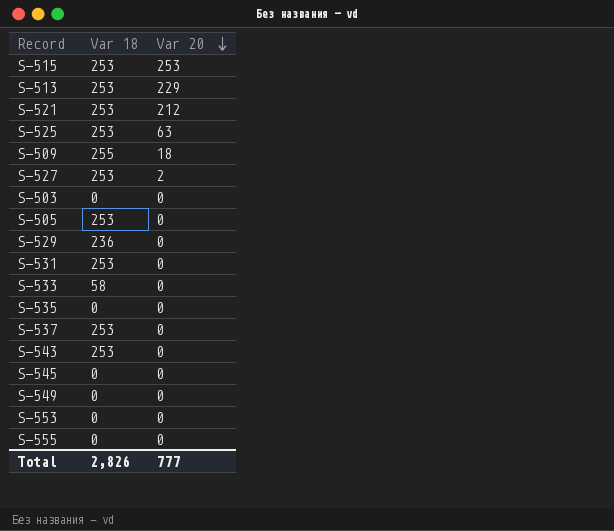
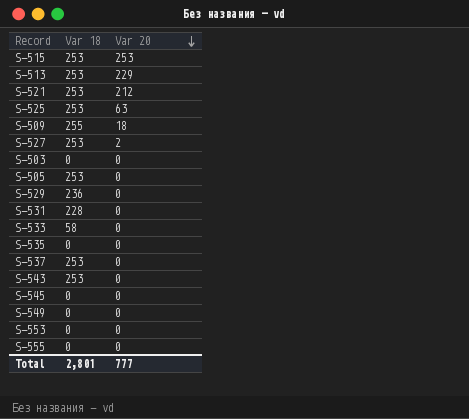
S-531 | Var 18: 253 -> 228
Total | Var 18: 2,826 -> 2,801

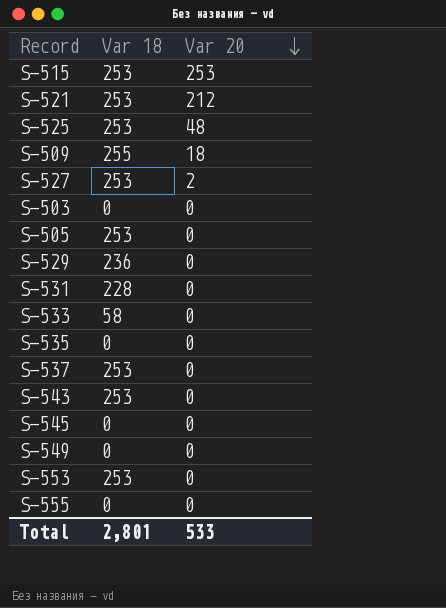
row S-513: 253 | 229 -> none
S-525 | Var 20: 63 -> 48
S-553 | Var 18: 0 -> 253
Total | Var 20: 777 -> 533

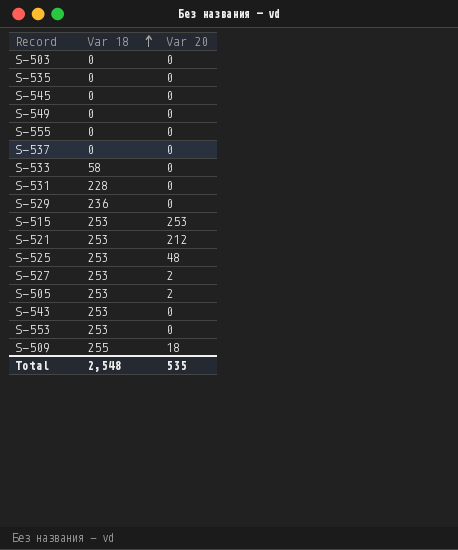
row order: Var 20 descending -> Var 18 ascending
S-537 | Var 18: 253 -> 0
S-505 | Var 20: 0 -> 2
Total | Var 18: 2,801 -> 2,548
Total | Var 20: 533 -> 535

